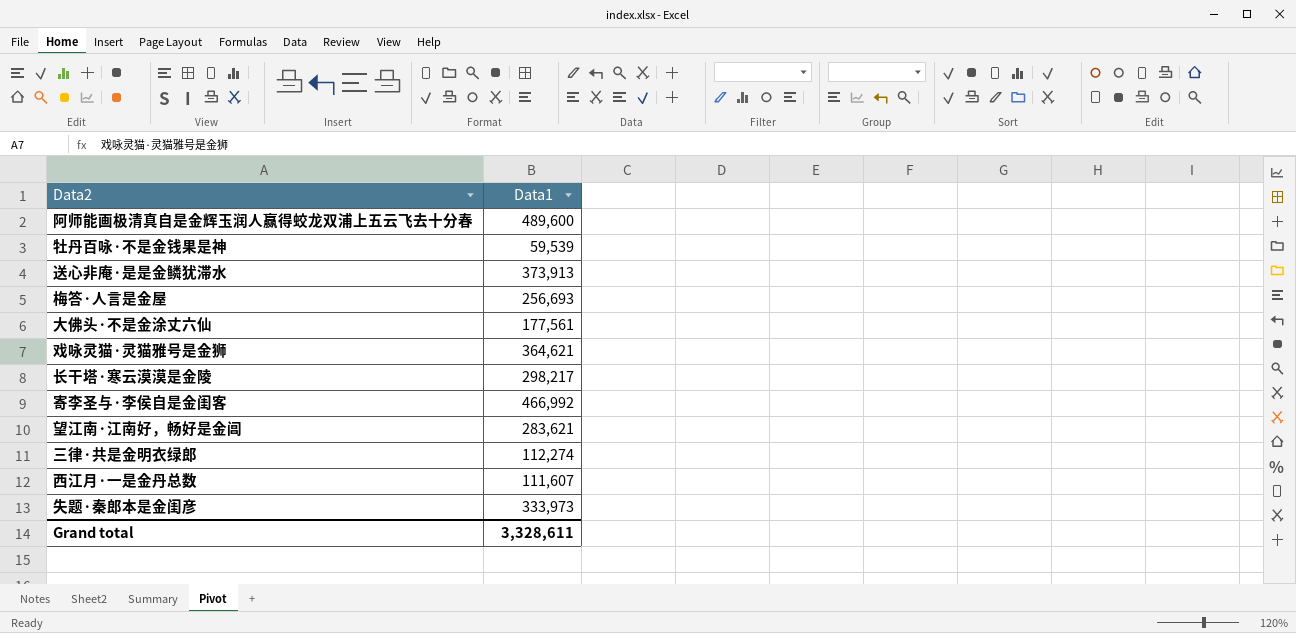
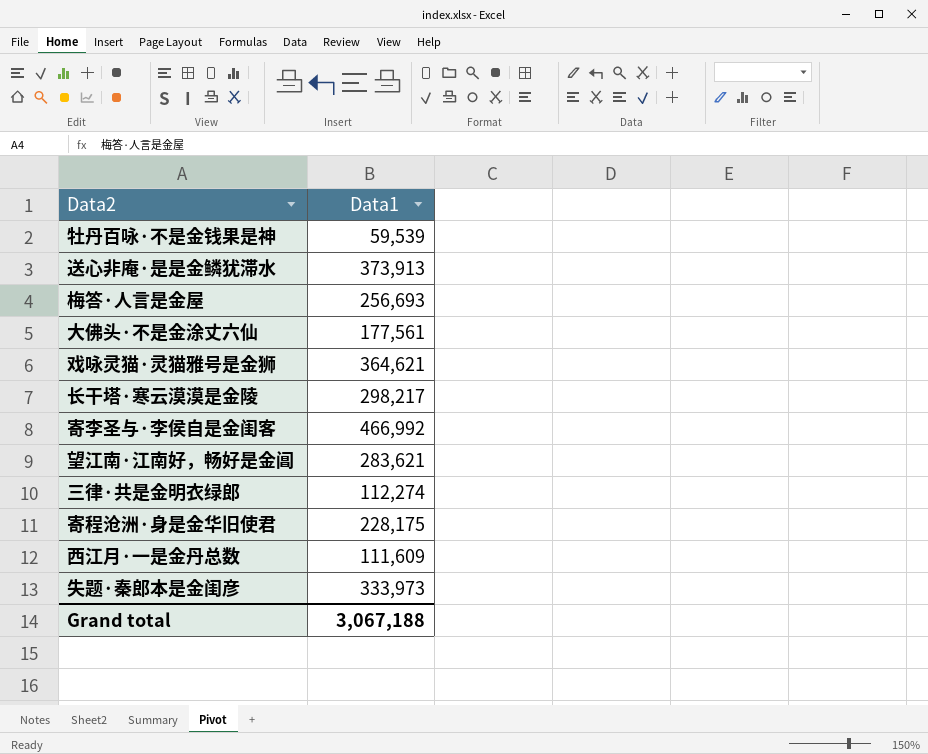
row 阿师能画极清真自是金辉玉润人赢得蛟龙双浦上五云飞去十分春: 489,600 -> none
row 寄程沧洲·身是金华旧使君: none -> 228,175
西江月·一是金丹总数 | Data1: 111,607 -> 111,609
Grand total | Data1: 3,328,611 -> 3,067,188

